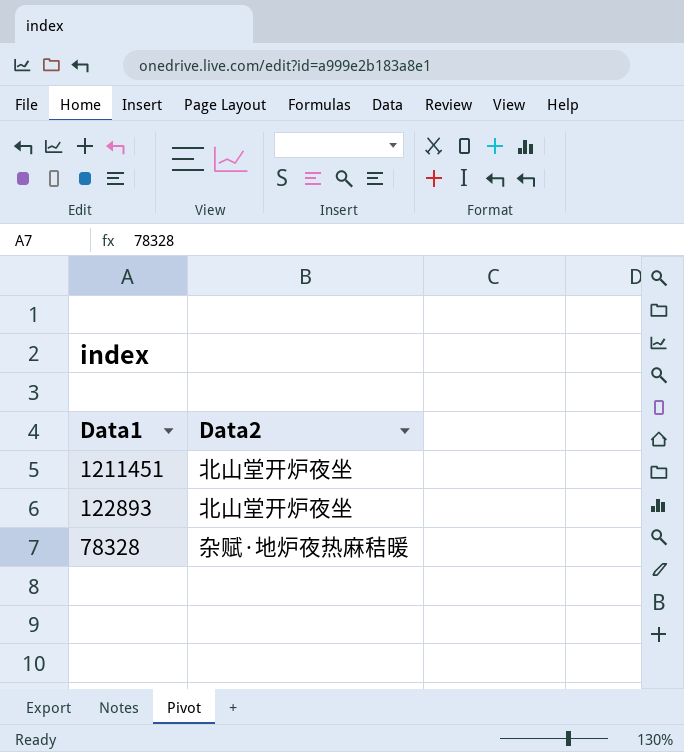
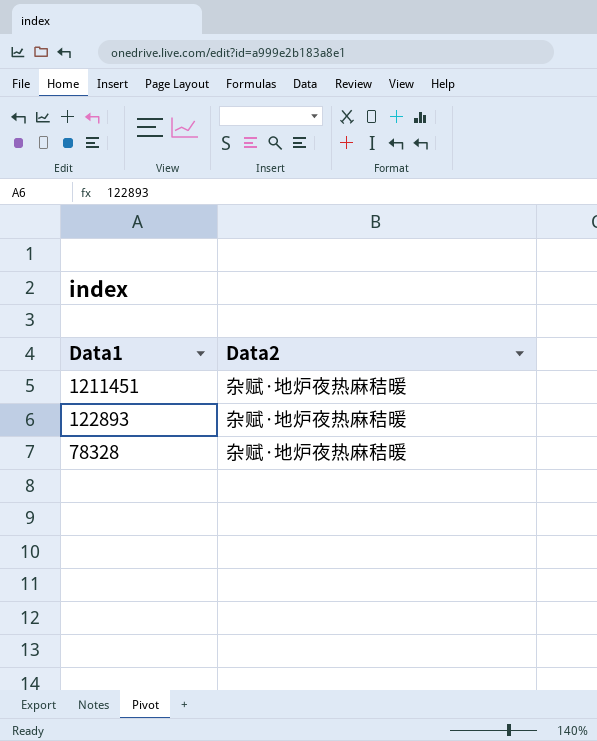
1211451 | Data2: 北山堂开炉夜坐 -> 杂赋·地炉夜热麻秸暖
122893 | Data2: 北山堂开炉夜坐 -> 杂赋·地炉夜热麻秸暖

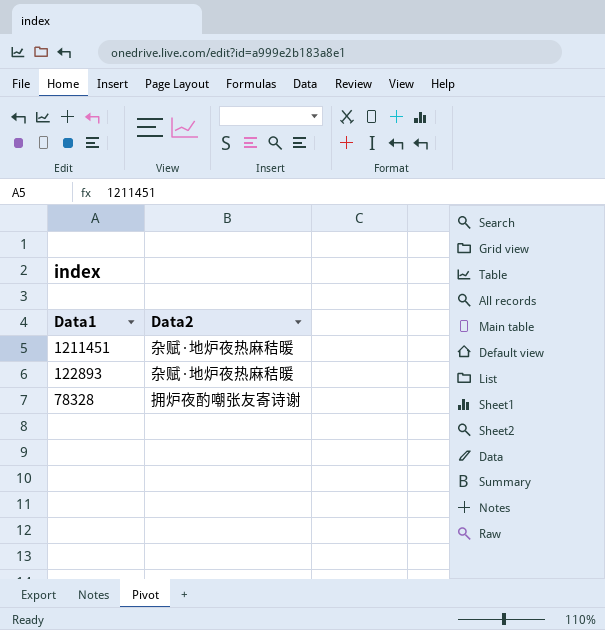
78328 | Data2: 杂赋·地炉夜热麻秸暖 -> 拥炉夜酌嘲张友寄诗谢

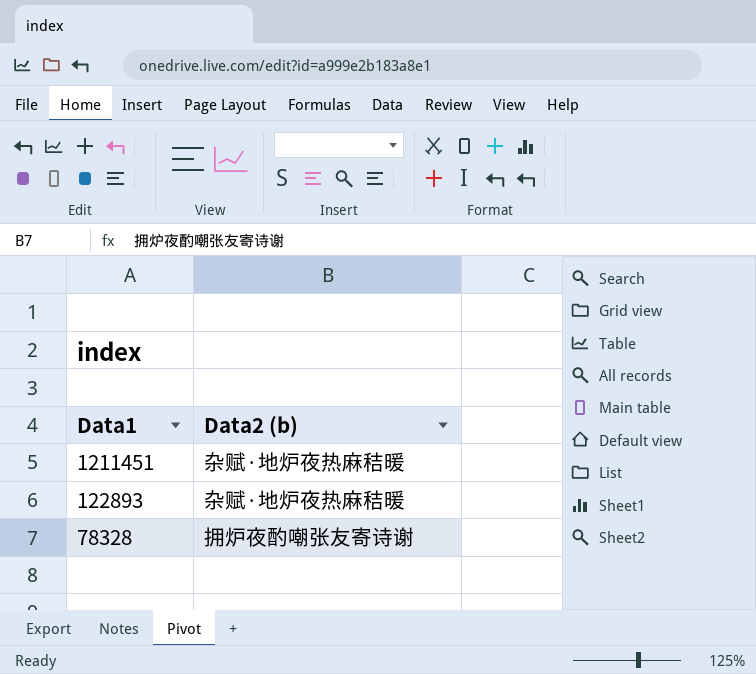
column name: Data2 -> Data2 (b)

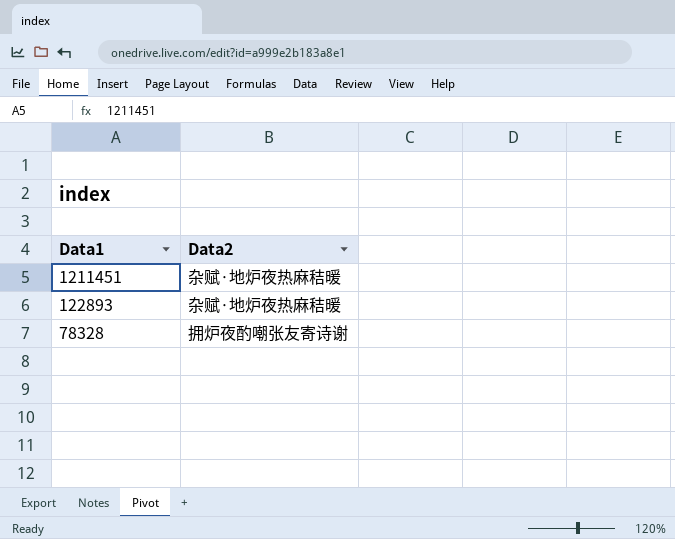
column name: Data2 (b) -> Data2

